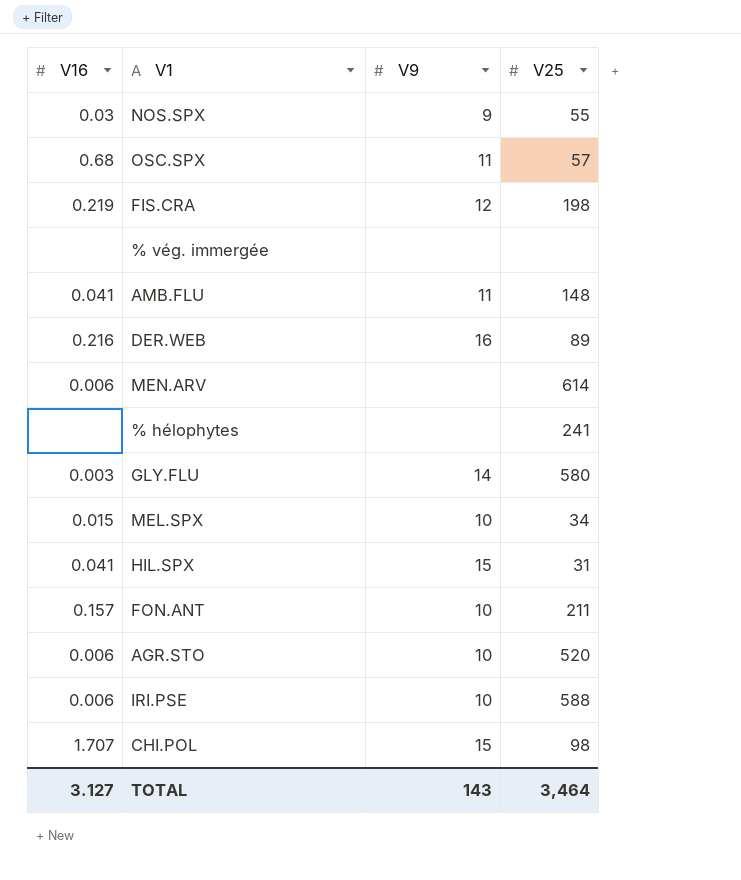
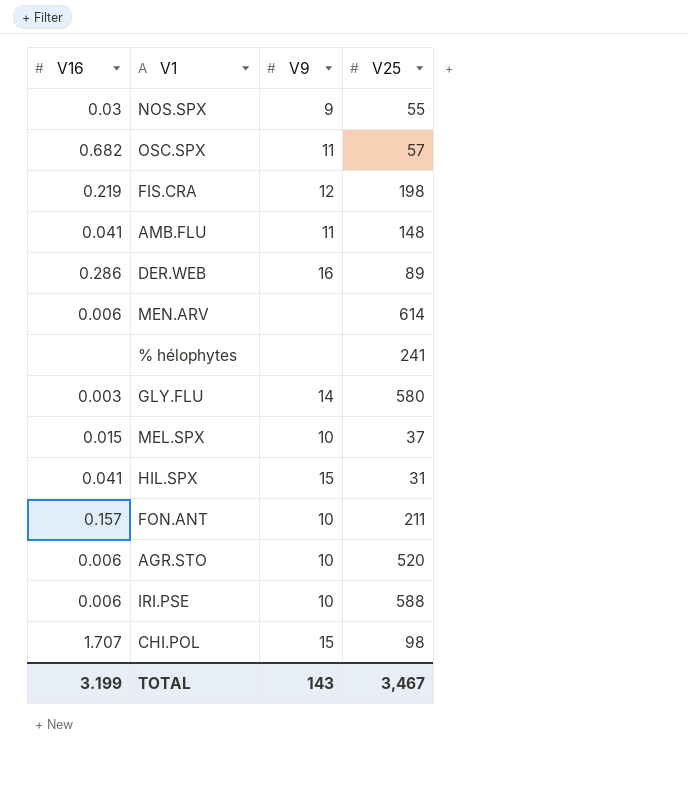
row % vég. immergée: none | none | none -> none
OSC.SPX | V16: 0.68 -> 0.682
DER.WEB | V16: 0.216 -> 0.286
MEL.SPX | V25: 34 -> 37
TOTAL | V16: 3.127 -> 3.199
TOTAL | V25: 3,464 -> 3,467

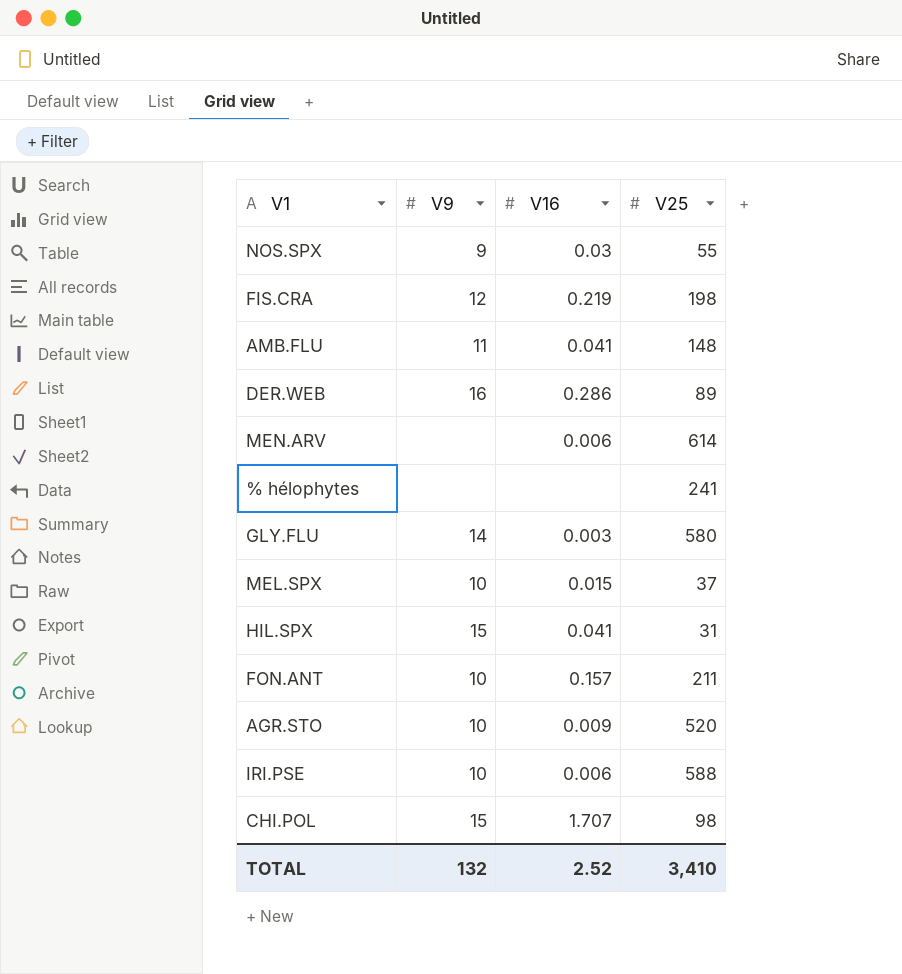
column V16 | position: 1 -> 3
row OSC.SPX: 0.682 | 11 | 57 -> none
AGR.STO | V16: 0.006 -> 0.009
TOTAL | V9: 143 -> 132
TOTAL | V16: 3.199 -> 2.52
TOTAL | V25: 3,467 -> 3,410

